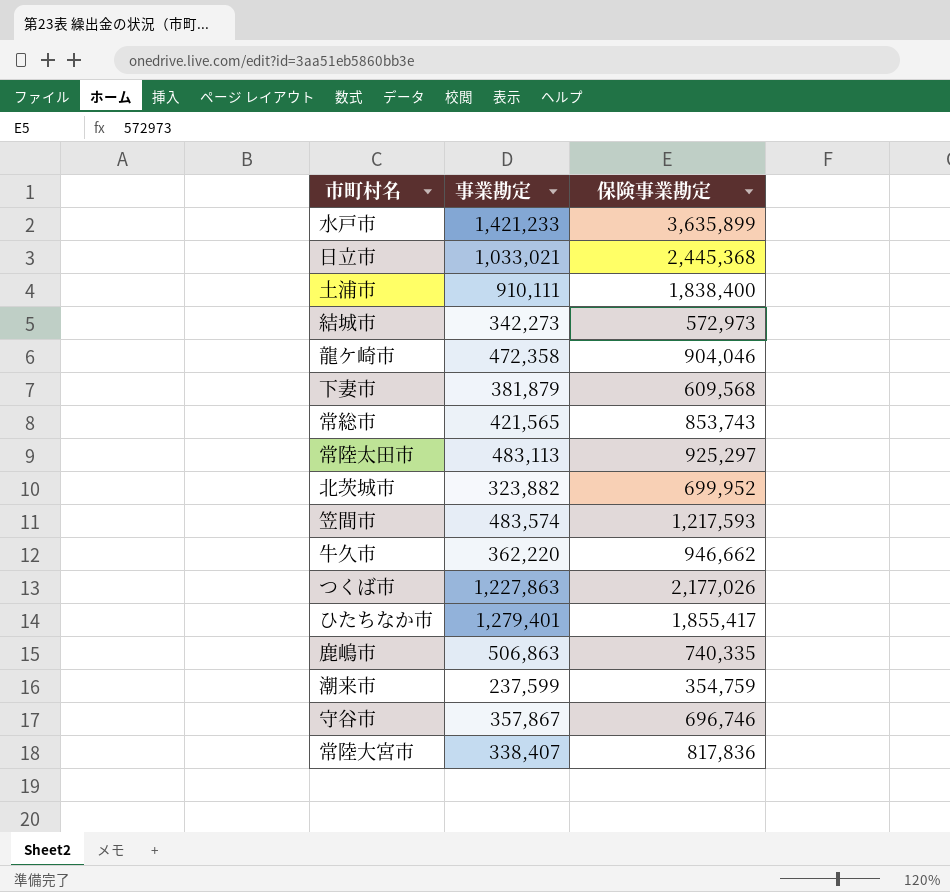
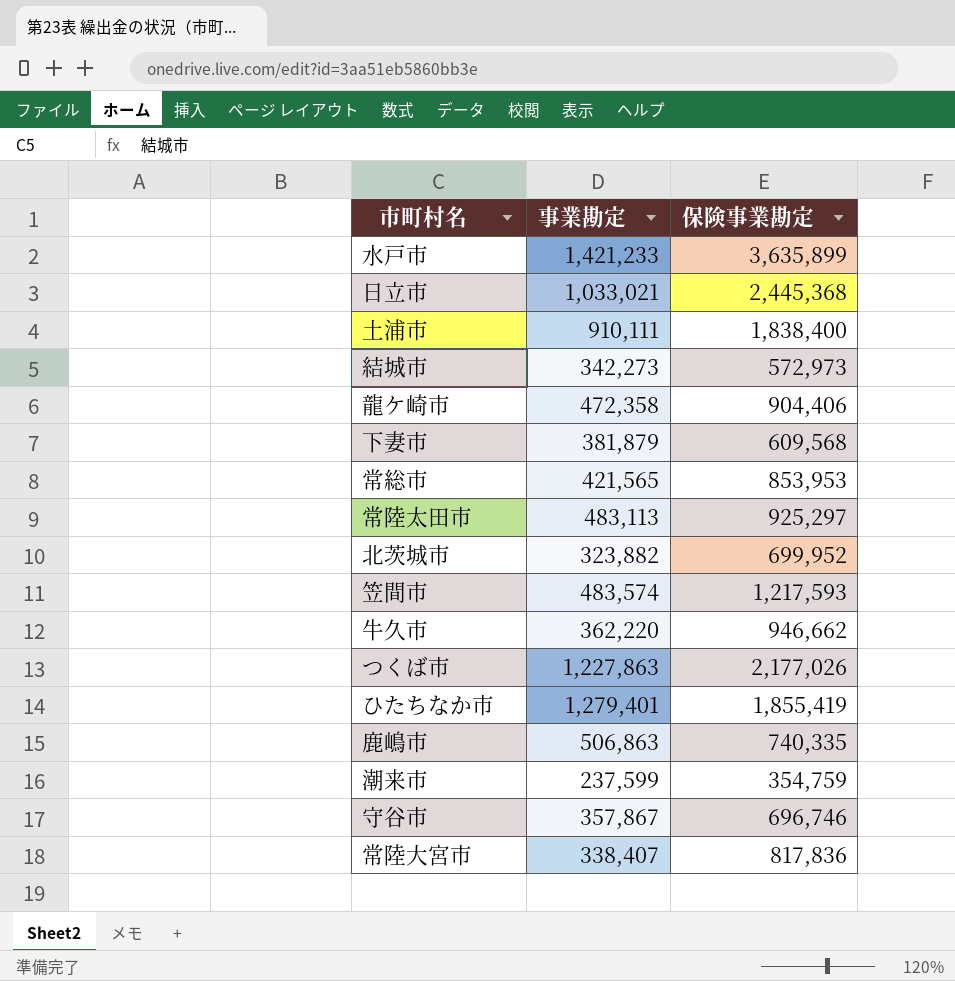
龍ケ崎市 | 保険事業勘定: 904,046 -> 904,406
常総市 | 保険事業勘定: 853,743 -> 853,953
ひたちなか市 | 保険事業勘定: 1,855,417 -> 1,855,419

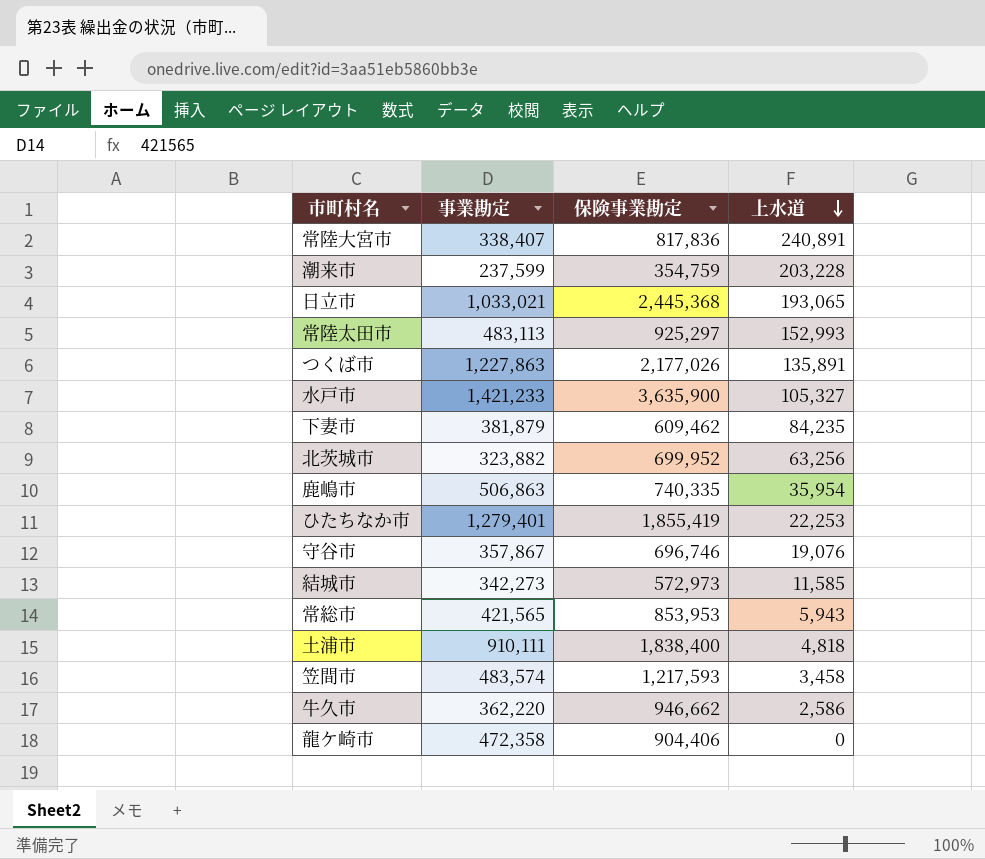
row order: none -> 上水道 descending
column 上水道 | position: none -> 4
水戸市 | 保険事業勘定: 3,635,899 -> 3,635,900
下妻市 | 保険事業勘定: 609,568 -> 609,462

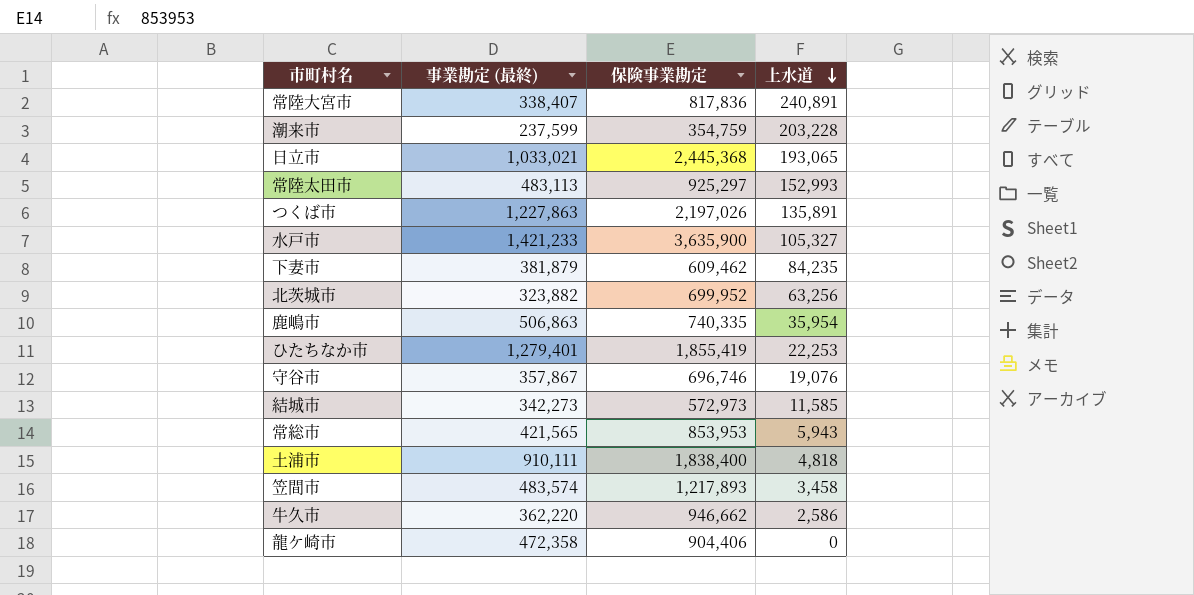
column name: 事業勘定 -> 事業勘定 (最終)
つくば市 | 保険事業勘定: 2,177,026 -> 2,197,026
笠間市 | 保険事業勘定: 1,217,593 -> 1,217,893

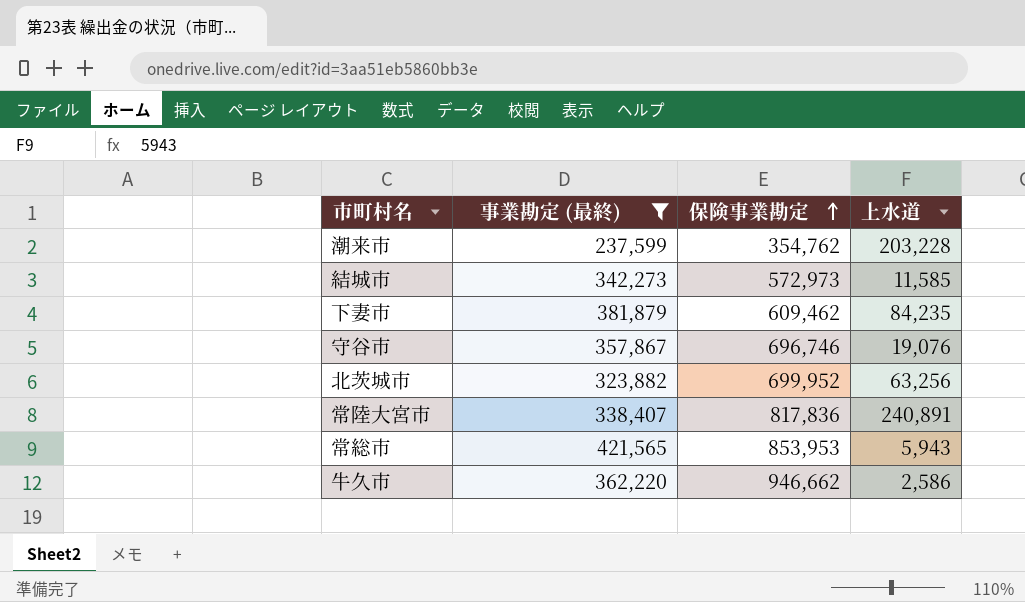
filter: none -> 事業勘定 (最終) <= 421,565
row order: 上水道 descending -> 保険事業勘定 ascending
潮来市 | 保険事業勘定: 354,759 -> 354,762

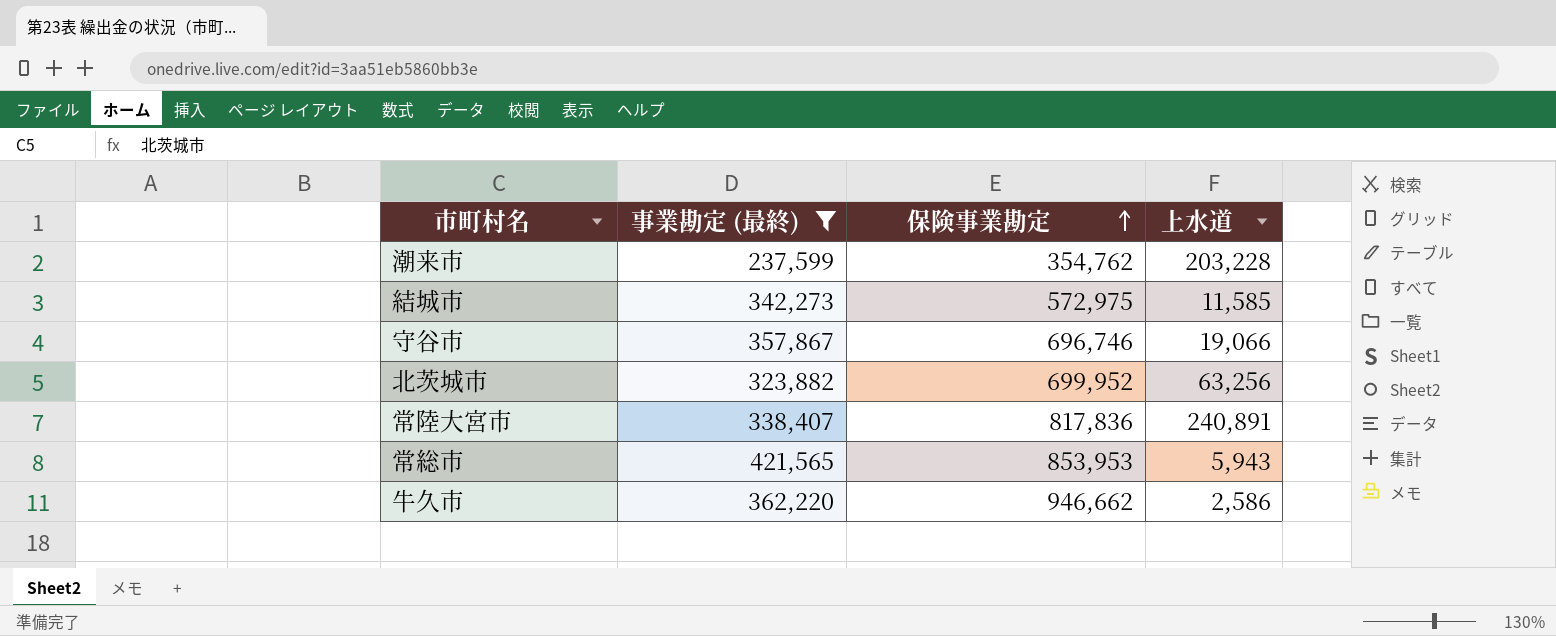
row 下妻市: 381,879 | 609,462 | 84,235 -> none
結城市 | 保険事業勘定: 572,973 -> 572,975
守谷市 | 上水道: 19,076 -> 19,066

